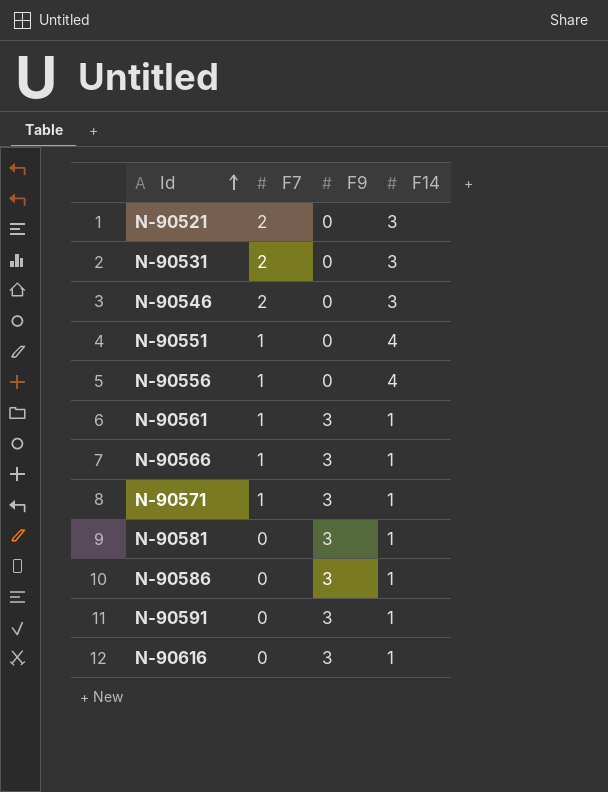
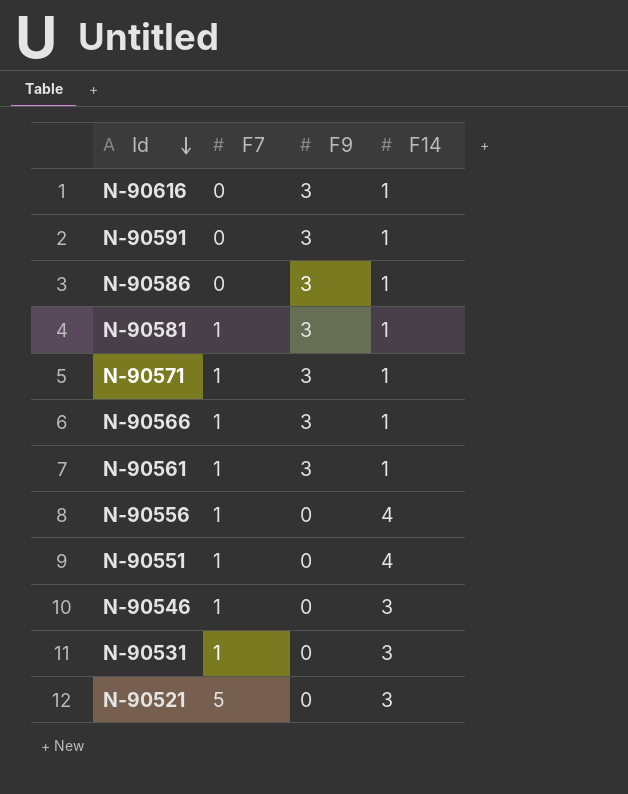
row order: Id ascending -> Id descending
N-90581 | F7: 0 -> 1
N-90546 | F7: 2 -> 1
N-90531 | F7: 2 -> 1
N-90521 | F7: 2 -> 5

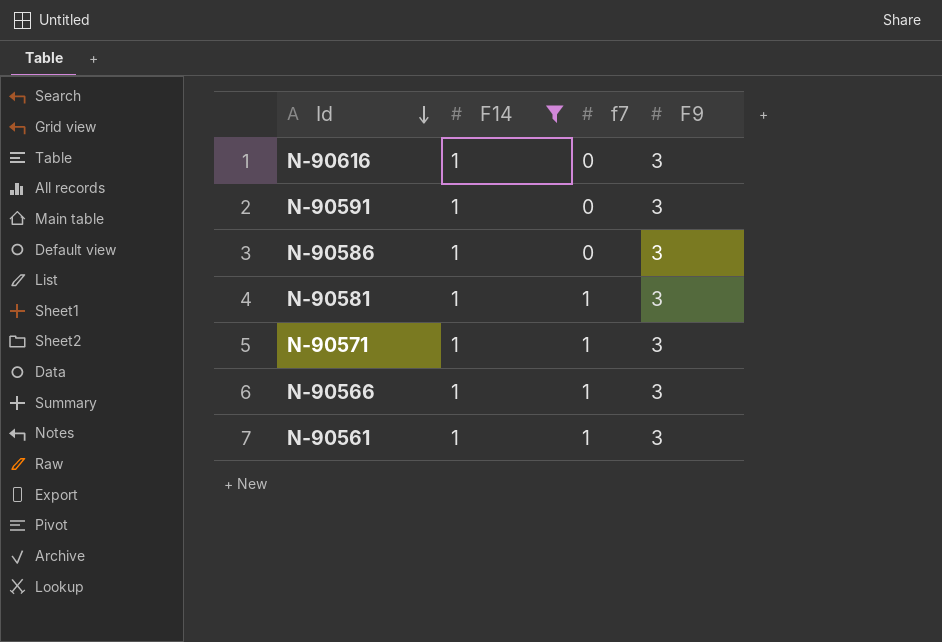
filter: none -> F14 = 1
column F14 | position: 4 -> 2
column name: F7 -> f7

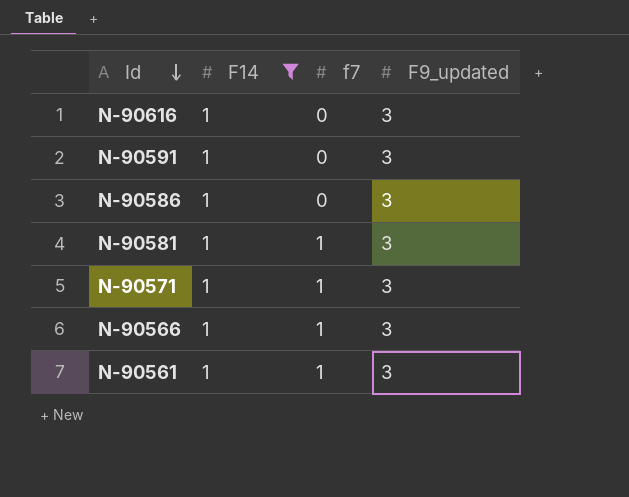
column name: F9 -> F9_updated

